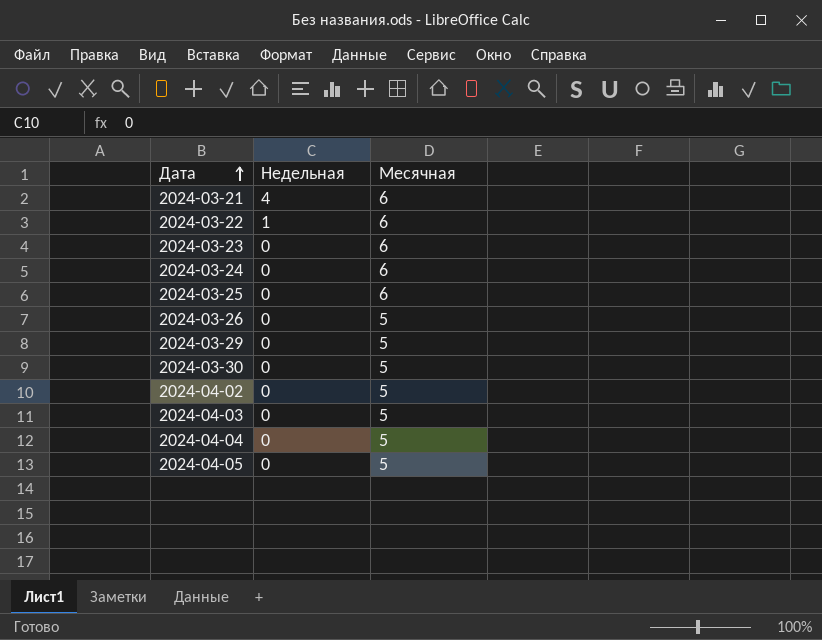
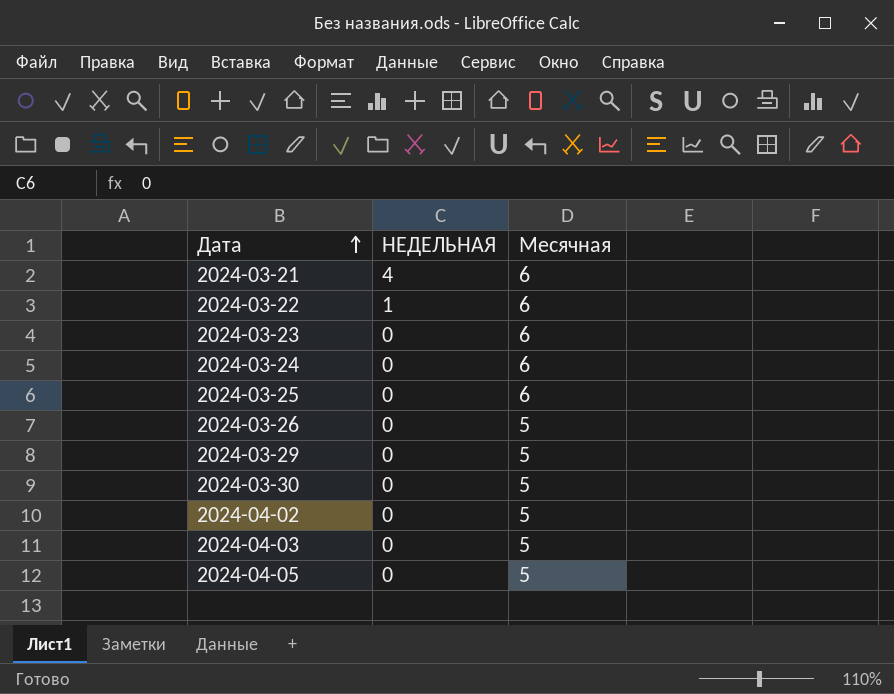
column name: Недельная -> НЕДЕЛЬНАЯ
row 2024-04-04: 0 | 5 -> none

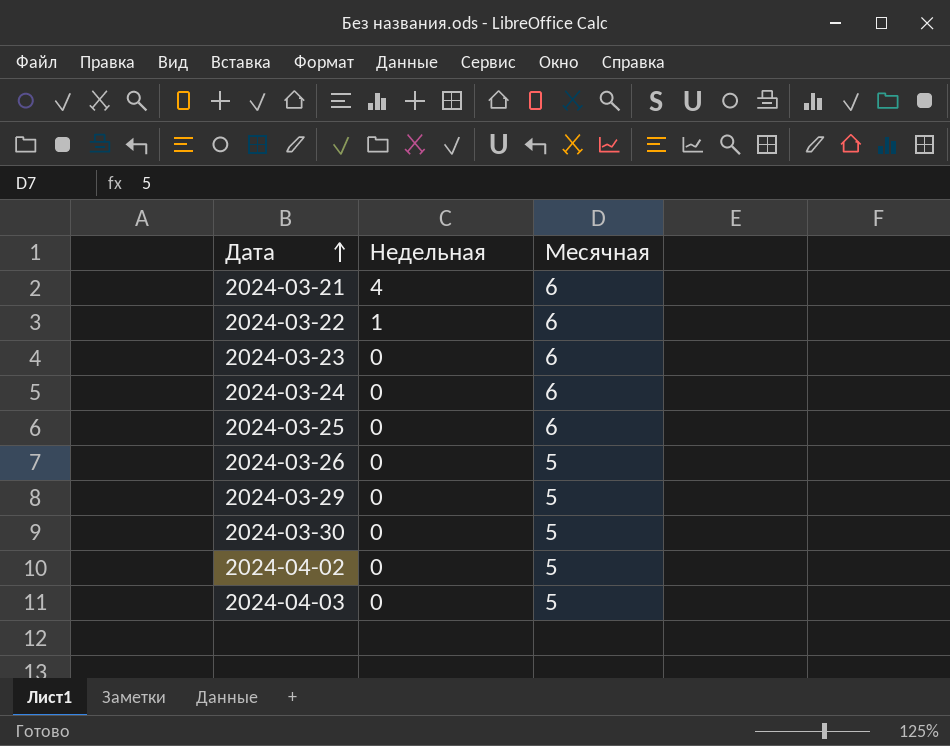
column name: НЕДЕЛЬНАЯ -> Недельная
row 2024-04-05: 0 | 5 -> none

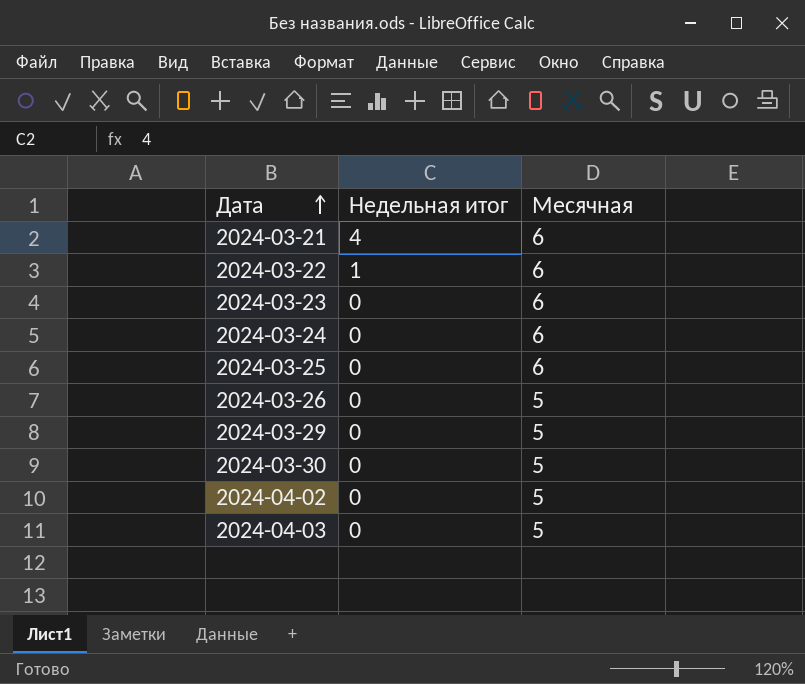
column name: Недельная -> Недельная итог

